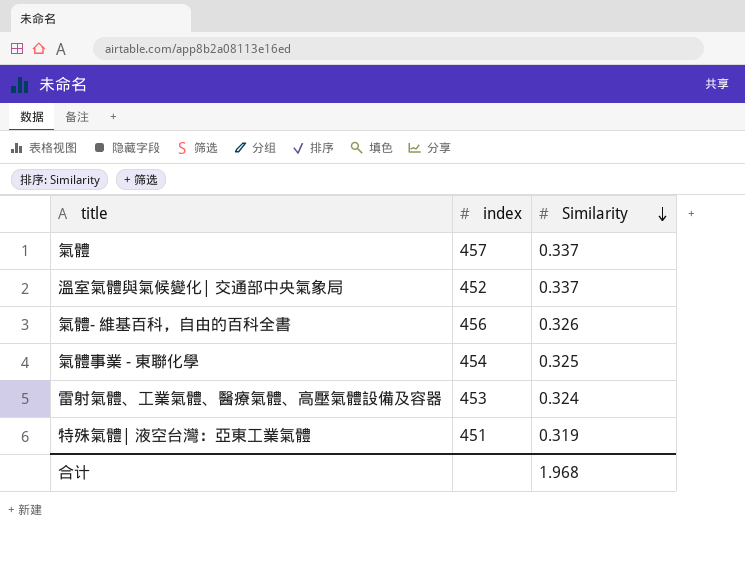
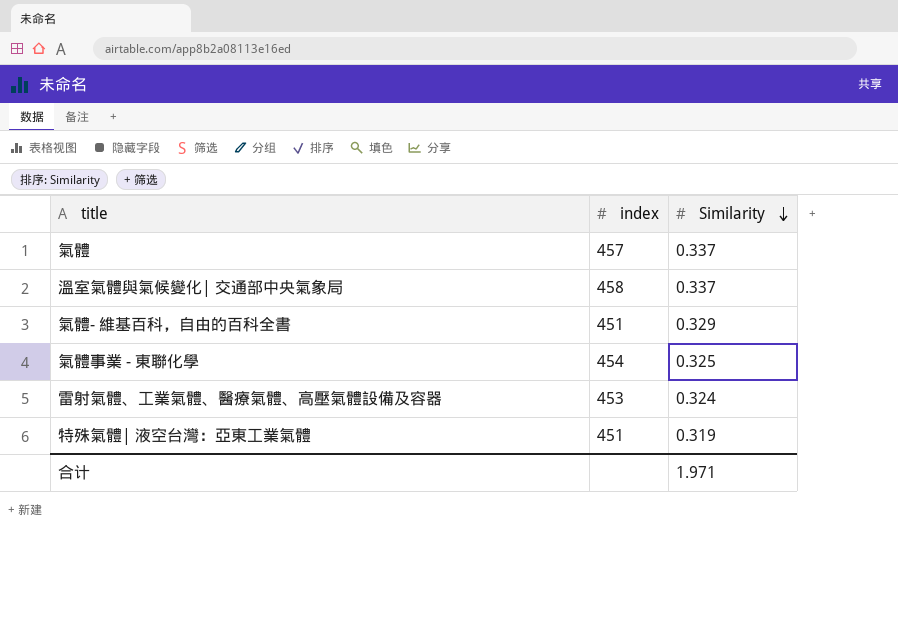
溫室氣體與氣候變化| 交通部中央氣象局 | index: 452 -> 458
氣體- 維基百科，自由的百科全書 | index: 456 -> 451
氣體- 維基百科，自由的百科全書 | Similarity: 0.326 -> 0.329
合计 | Similarity: 1.968 -> 1.971

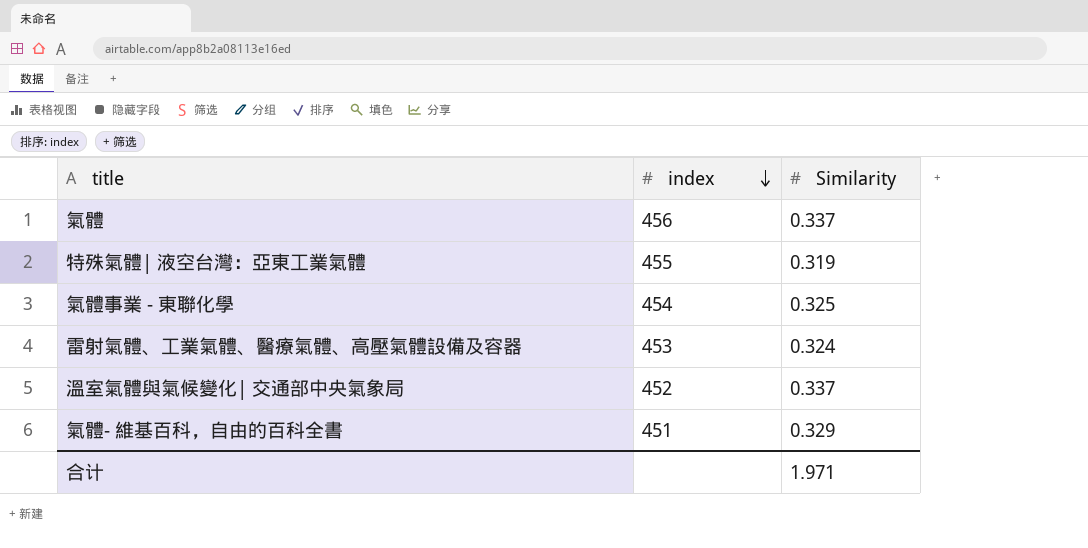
row order: Similarity descending -> index descending
氣體 | index: 457 -> 456
特殊氣體| 液空台灣：亞東工業氣體 | index: 451 -> 455
溫室氣體與氣候變化| 交通部中央氣象局 | index: 458 -> 452

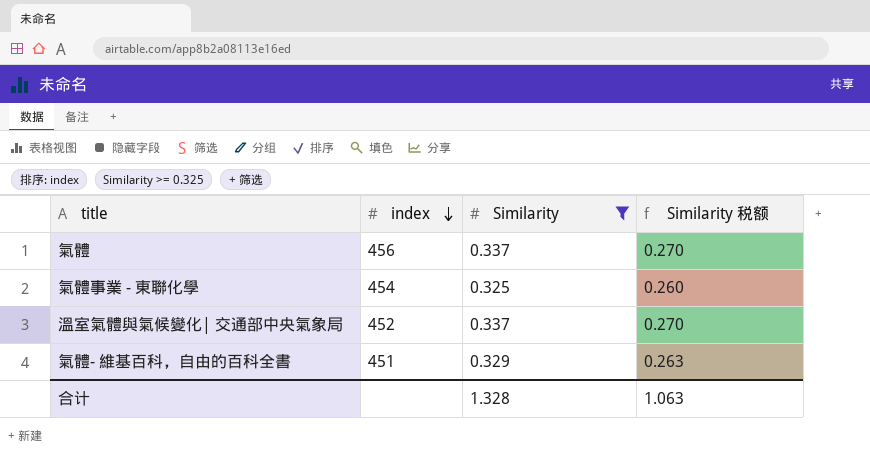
filter: none -> Similarity >= 0.325
column Similarity 税额 | formula: none -> [Similarity] * 0.8
合计 | Similarity: 1.971 -> 1.328

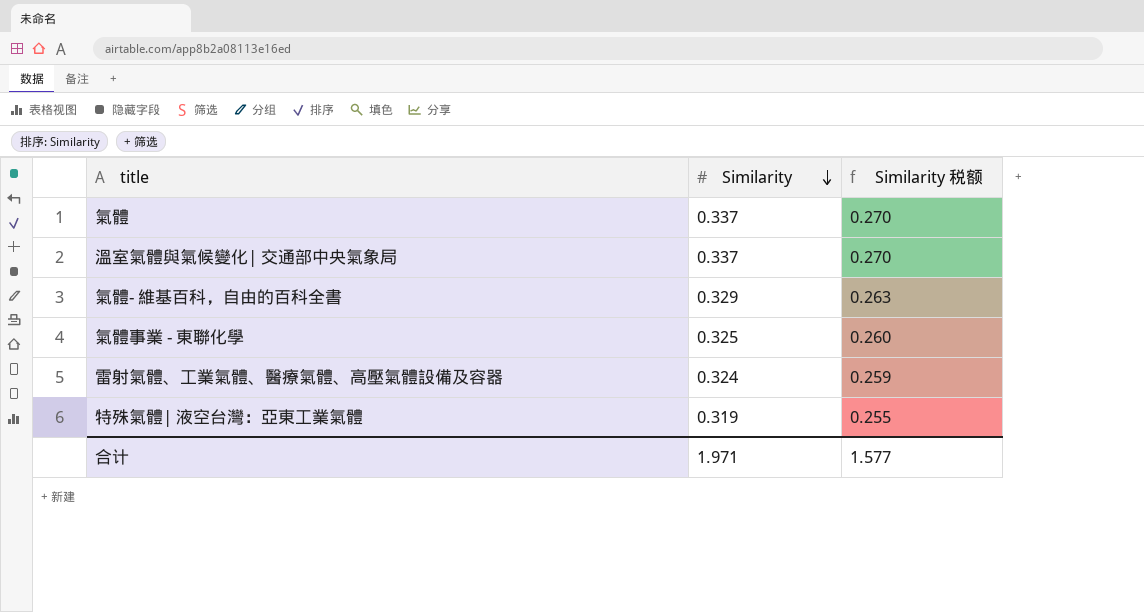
filter: Similarity >= 0.325 -> none
row order: index descending -> Similarity descending
column index | position: 2 -> none
合计 | Similarity: 1.328 -> 1.971
合计 | Similarity 税额: 1.063 -> 1.577

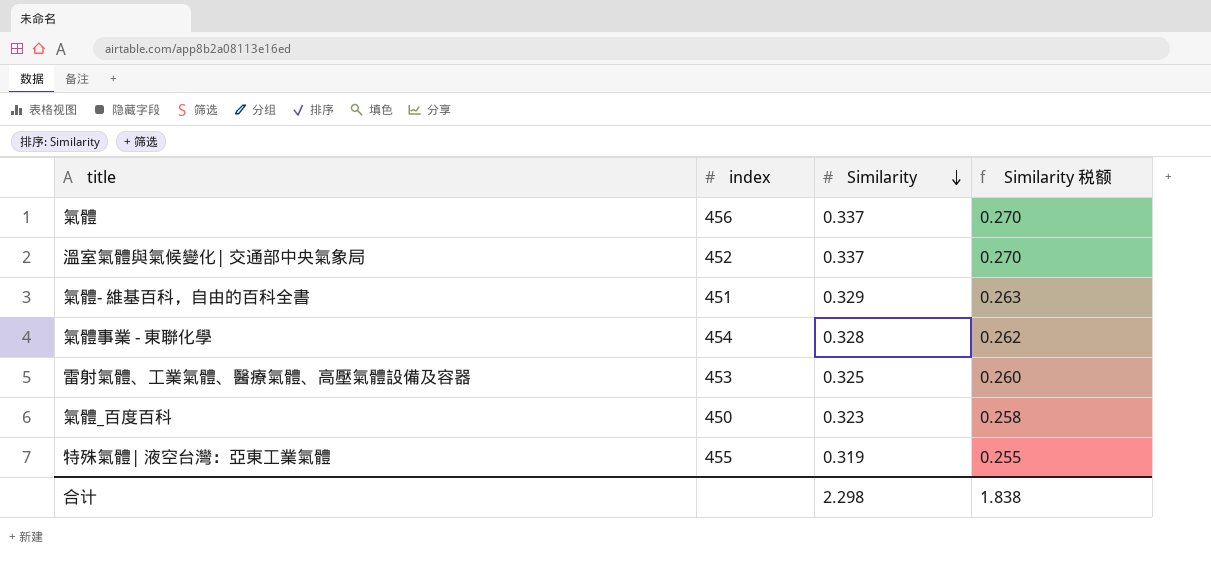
column index | position: none -> 2
氣體事業 - 東聯化學 | Similarity: 0.325 -> 0.328
氣體事業 - 東聯化學 | Similarity 税额: 0.260 -> 0.262
雷射氣體、工業氣體、醫療氣體、高壓氣體設備及容器 | Similarity: 0.324 -> 0.325
雷射氣體、工業氣體、醫療氣體、高壓氣體設備及容器 | Similarity 税额: 0.259 -> 0.260
row 氣體_百度百科: none -> 450 | 0.323 | 0.258
合计 | Similarity: 1.971 -> 2.298
合计 | Similarity 税额: 1.577 -> 1.838

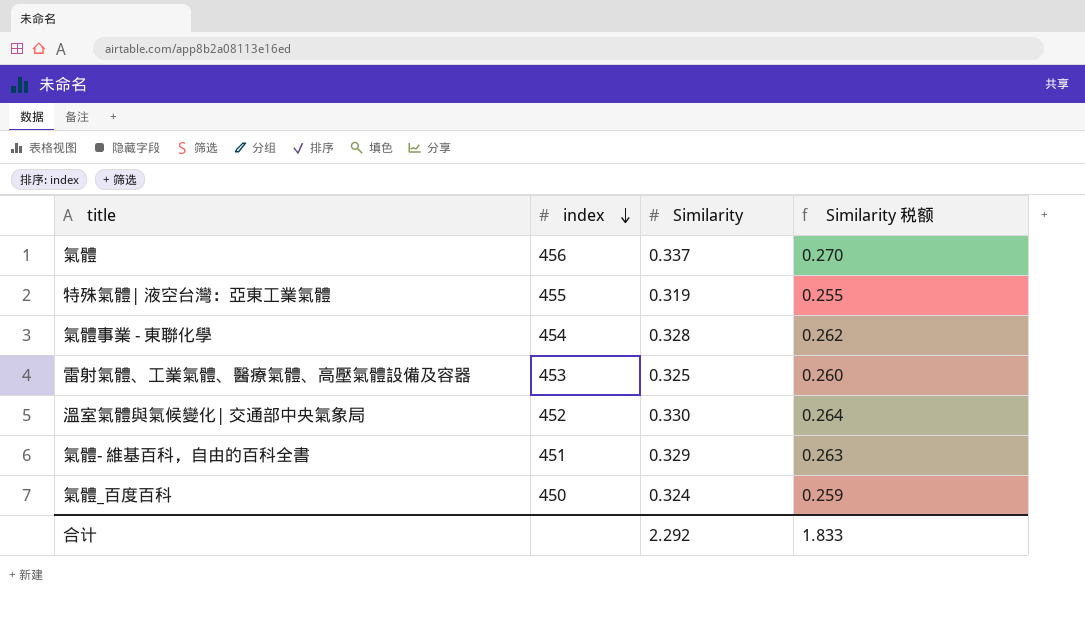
row order: Similarity descending -> index descending
溫室氣體與氣候變化| 交通部中央氣象局 | Similarity: 0.337 -> 0.330
溫室氣體與氣候變化| 交通部中央氣象局 | Similarity 税额: 0.270 -> 0.264
氣體_百度百科 | Similarity: 0.323 -> 0.324
氣體_百度百科 | Similarity 税额: 0.258 -> 0.259
合计 | Similarity: 2.298 -> 2.292
合计 | Similarity 税额: 1.838 -> 1.833

